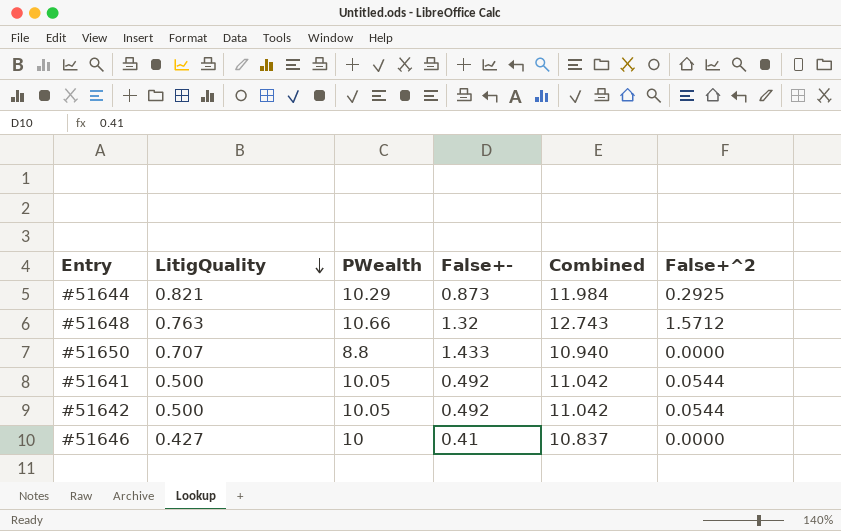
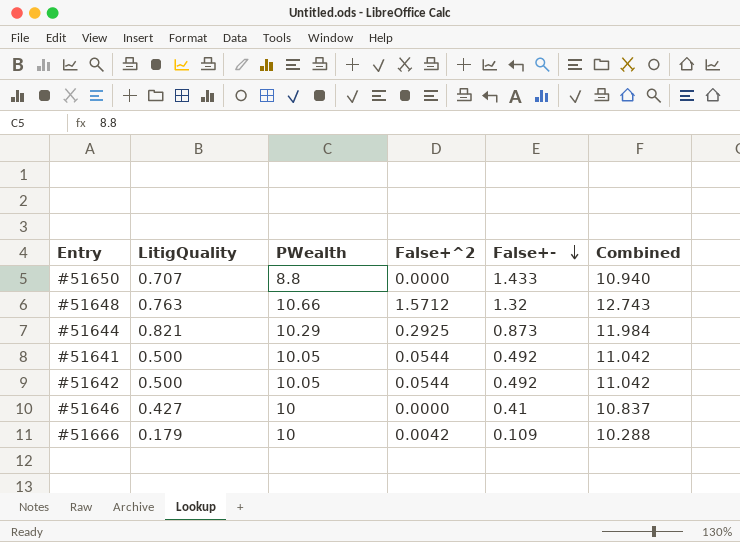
row order: LitigQuality descending -> False+- descending
column False+^2 | position: 6 -> 4
row #51666: none -> 0.179 | 10 | 0.0042 | 0.109 | 10.288

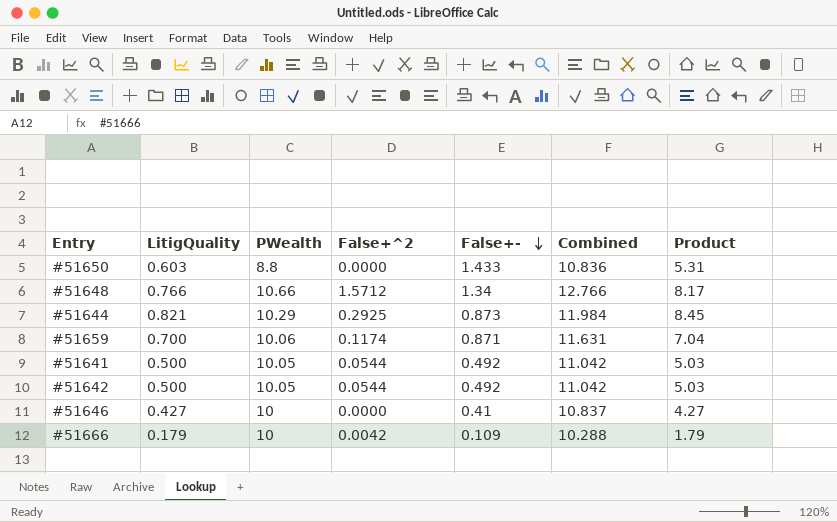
column Product | formula: none -> [LitigQuality] * [PWealth]
#51650 | LitigQuality: 0.707 -> 0.603
#51650 | Combined: 10.940 -> 10.836
#51648 | LitigQuality: 0.763 -> 0.766
#51648 | False+-: 1.32 -> 1.34
#51648 | Combined: 12.743 -> 12.766
row #51659: none -> 0.700 | 10.06 | 0.1174 | 0.871 | 11.631 | 7.04

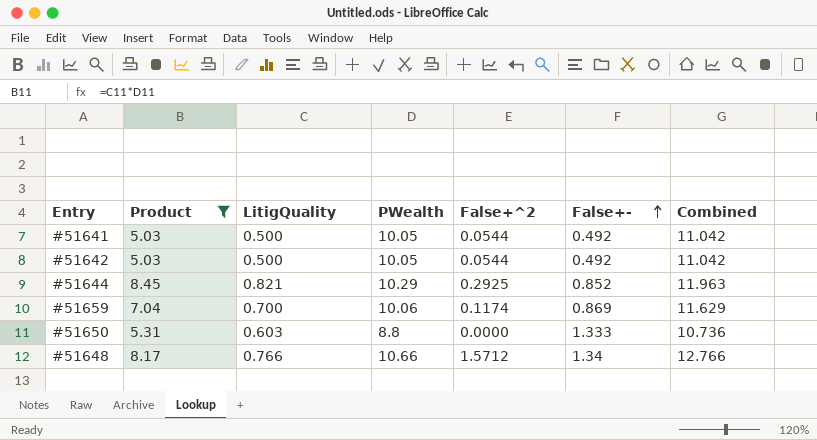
filter: none -> Product >= 5.03
row order: False+- descending -> False+- ascending
column Product | position: 7 -> 2
#51644 | False+-: 0.873 -> 0.852
#51644 | Combined: 11.984 -> 11.963
#51659 | False+-: 0.871 -> 0.869
#51659 | Combined: 11.631 -> 11.629
#51650 | False+-: 1.433 -> 1.333
#51650 | Combined: 10.836 -> 10.736

